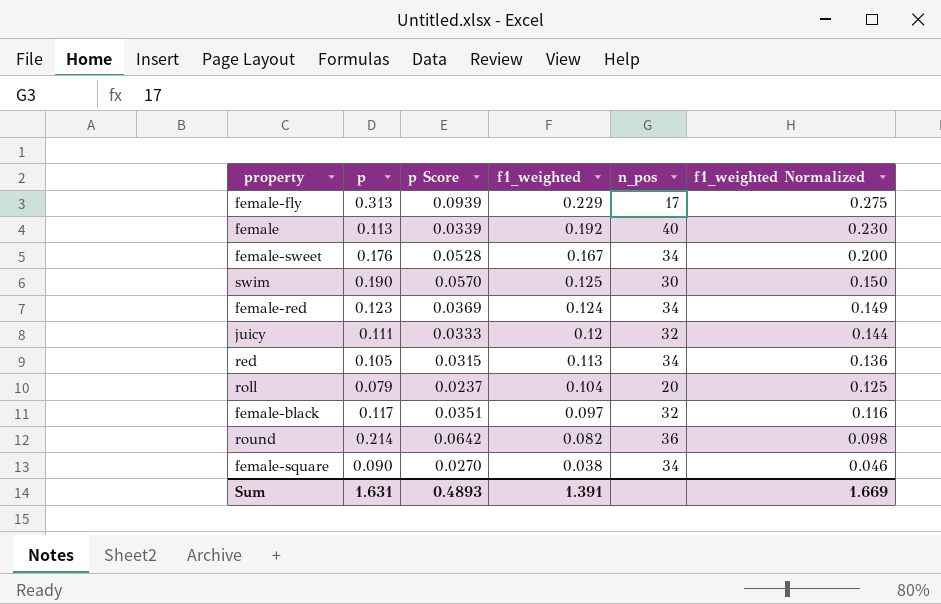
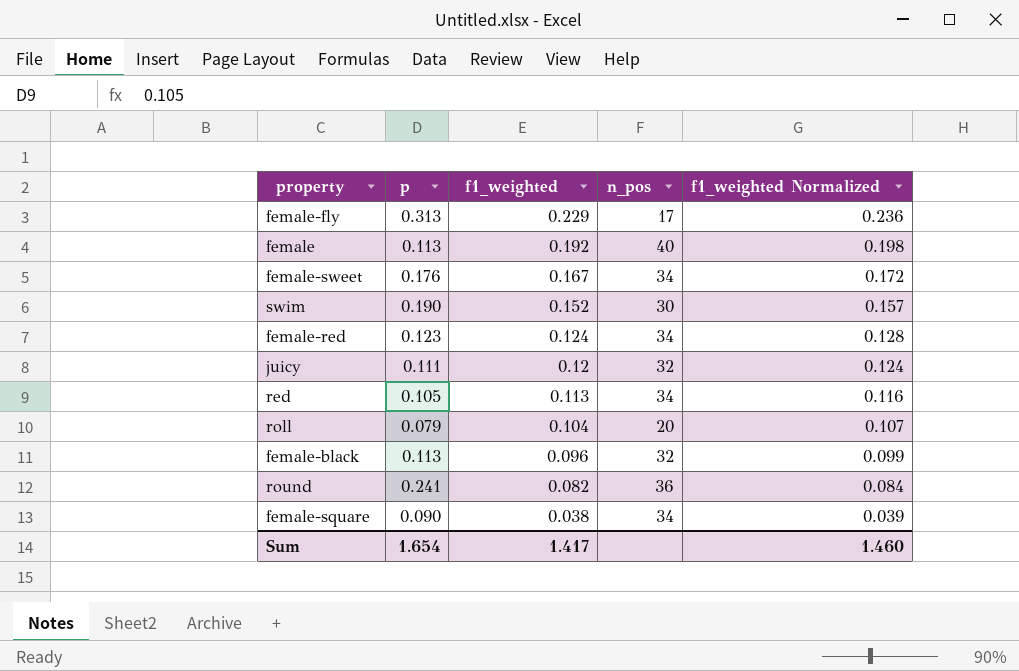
column p Score | formula: [p] * 0.3 -> none
column f1_weighted Normalized | formula: [f1_weighted] * 1.2 -> [f1_weighted] * 1.03
swim | f1_weighted: 0.125 -> 0.152
female-black | p: 0.117 -> 0.113
female-black | f1_weighted: 0.097 -> 0.096
round | p: 0.214 -> 0.241
Sum | p: 1.631 -> 1.654
Sum | f1_weighted: 1.391 -> 1.417
Sum | f1_weighted Normalized: 1.669 -> 1.460

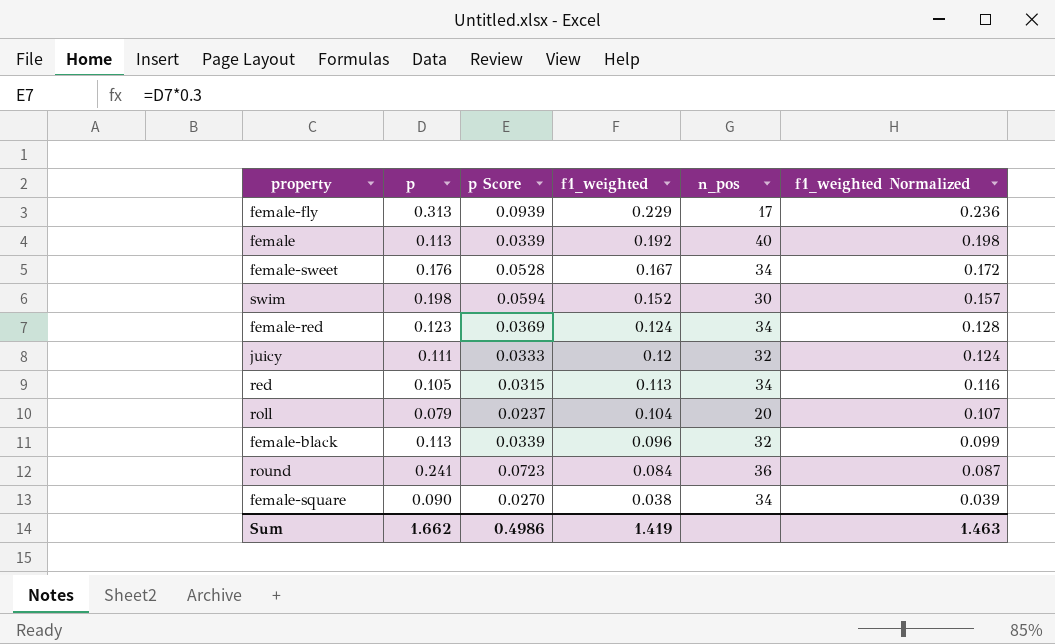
column p Score | formula: none -> [p] * 0.3
swim | p: 0.190 -> 0.198
round | f1_weighted: 0.082 -> 0.084
round | f1_weighted Normalized: 0.084 -> 0.087
Sum | p: 1.654 -> 1.662
Sum | f1_weighted: 1.417 -> 1.419
Sum | f1_weighted Normalized: 1.460 -> 1.463

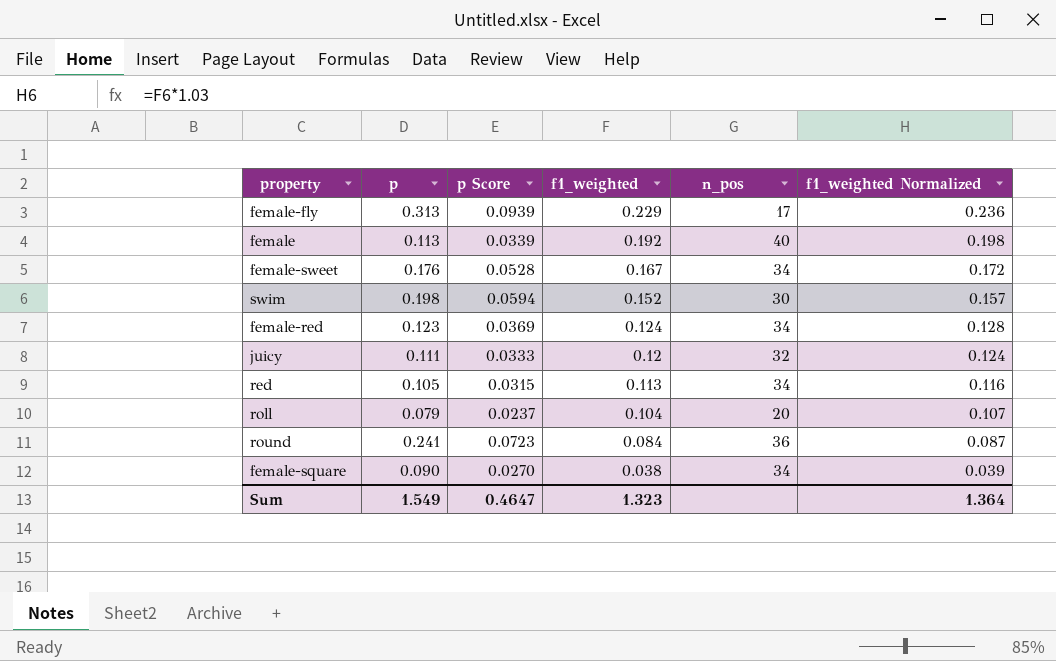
row female-black: 0.113 | 0.0339 | 0.096 | 32 | 0.099 -> none
Sum | p: 1.662 -> 1.549
Sum | p Score: 0.4986 -> 0.4647
Sum | f1_weighted: 1.419 -> 1.323
Sum | f1_weighted Normalized: 1.463 -> 1.364

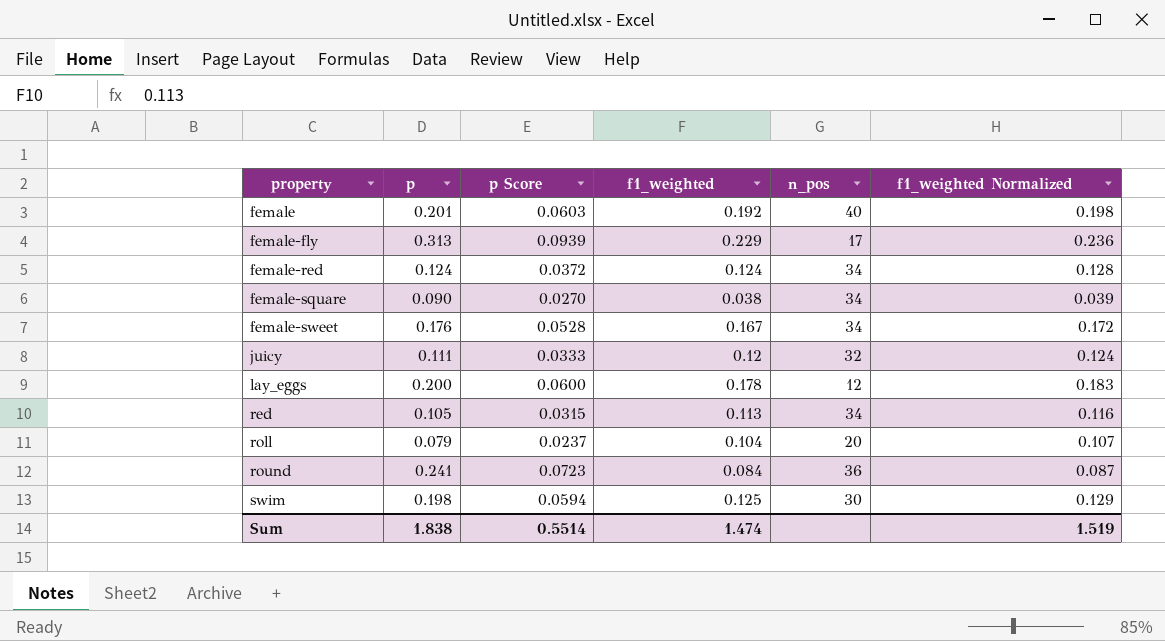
row order: f1_weighted descending -> property ascending
female | p: 0.113 -> 0.201
female | p Score: 0.0339 -> 0.0603
female-red | p: 0.123 -> 0.124
female-red | p Score: 0.0369 -> 0.0372
row lay_eggs: none -> 0.200 | 0.0600 | 0.178 | 12 | 0.183
swim | f1_weighted: 0.152 -> 0.125
swim | f1_weighted Normalized: 0.157 -> 0.129
Sum | p: 1.549 -> 1.838
Sum | p Score: 0.4647 -> 0.5514
Sum | f1_weighted: 1.323 -> 1.474
Sum | f1_weighted Normalized: 1.364 -> 1.519

